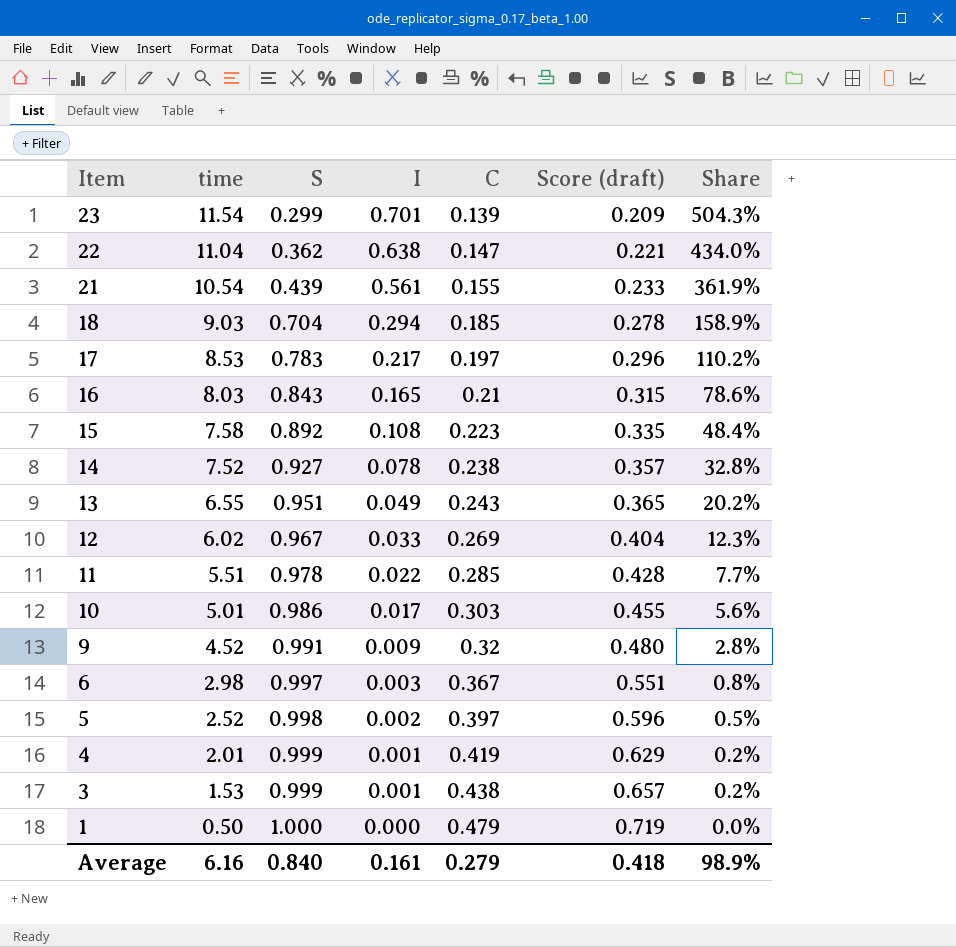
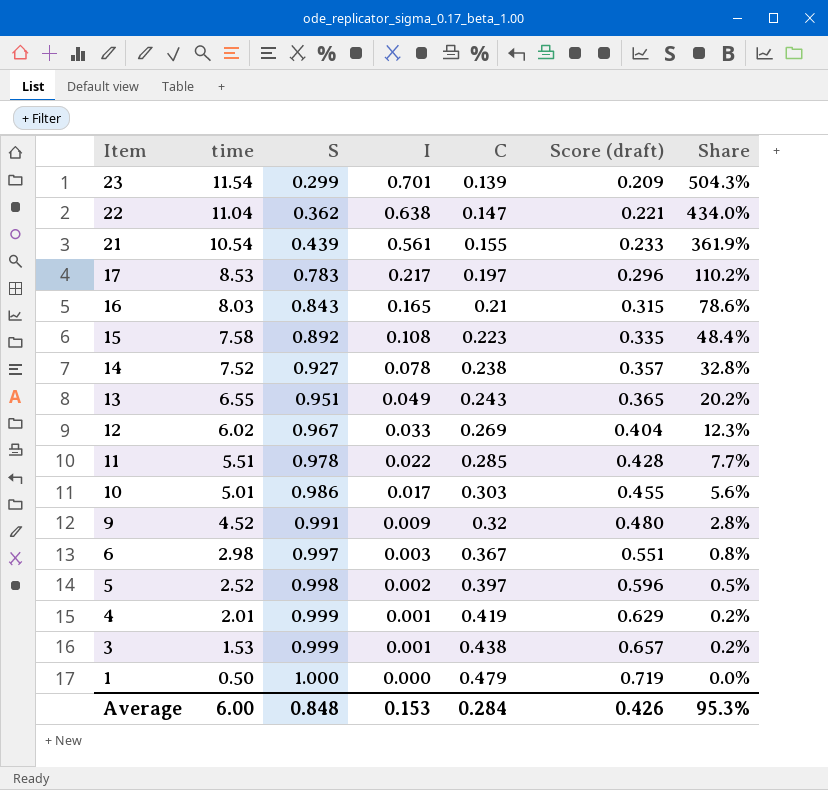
row 18: 9.03 | 0.704 | 0.294 | 0.185 | 0.278 | 158.9% -> none
Average | time: 6.16 -> 6.00
Average | S: 0.840 -> 0.848
Average | I: 0.161 -> 0.153
Average | C: 0.279 -> 0.284
Average | Score (draft): 0.418 -> 0.426
Average | Share: 98.9% -> 95.3%

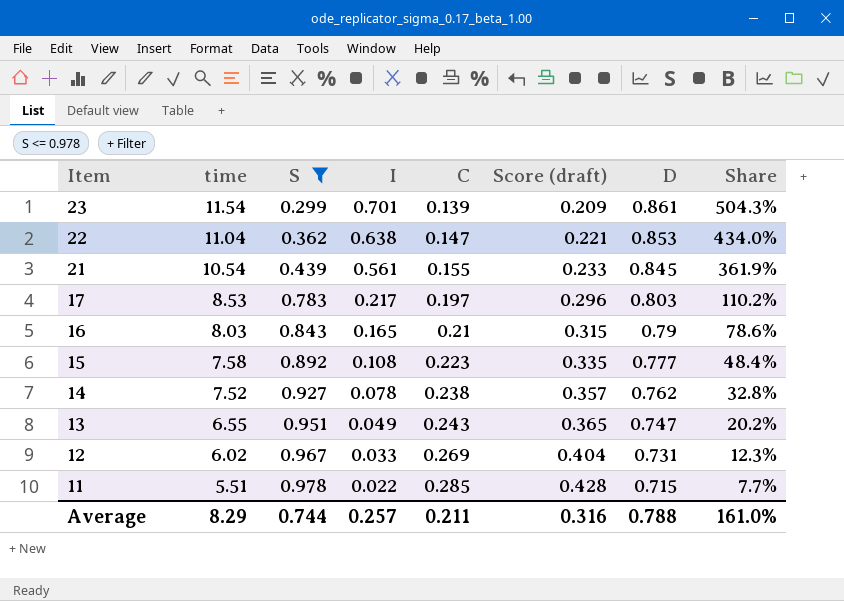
filter: none -> S <= 0.978
column D | position: none -> 7
Average | time: 6.00 -> 8.29
Average | S: 0.848 -> 0.744
Average | I: 0.153 -> 0.257
Average | C: 0.284 -> 0.211
Average | Score (draft): 0.426 -> 0.316
Average | Share: 95.3% -> 161.0%

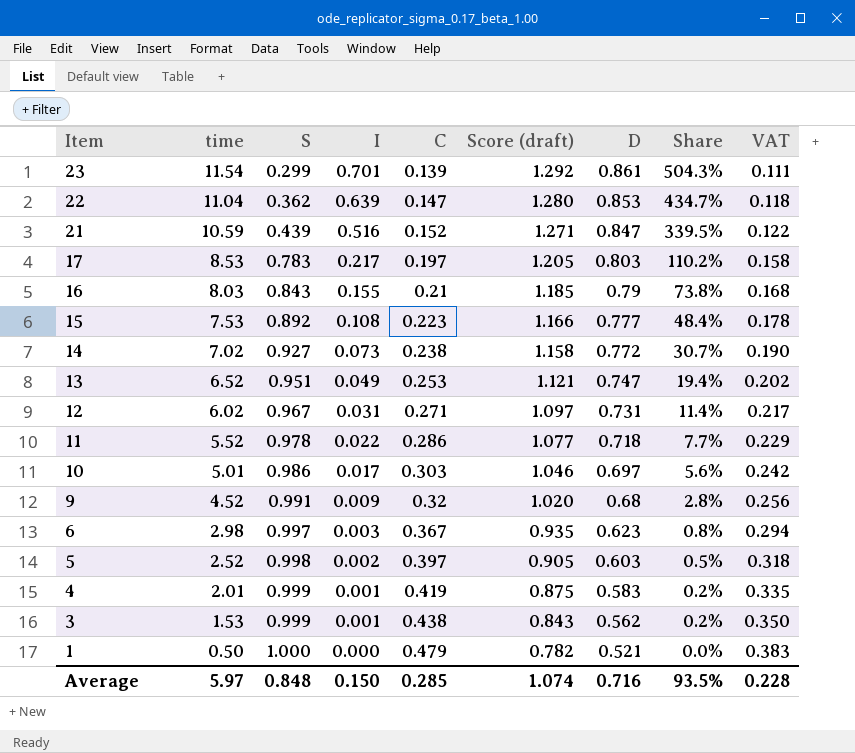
filter: S <= 0.978 -> none
column Score (draft) | formula: [C] * 1.5 -> [D] * 1.5
column VAT | formula: none -> [C] * 0.8
22 | I: 0.638 -> 0.639
22 | Share: 434.0% -> 434.7%
21 | time: 10.54 -> 10.59
21 | I: 0.561 -> 0.516
21 | C: 0.155 -> 0.152
21 | D: 0.845 -> 0.847
21 | Share: 361.9% -> 339.5%
16 | I: 0.165 -> 0.155
16 | Share: 78.6% -> 73.8%
15 | time: 7.58 -> 7.53
14 | time: 7.52 -> 7.02
14 | I: 0.078 -> 0.073
14 | D: 0.762 -> 0.772
14 | Share: 32.8% -> 30.7%
13 | time: 6.55 -> 6.52
13 | C: 0.243 -> 0.253
13 | Share: 20.2% -> 19.4%
12 | I: 0.033 -> 0.031
12 | C: 0.269 -> 0.271
12 | Share: 12.3% -> 11.4%
11 | time: 5.51 -> 5.52
11 | C: 0.285 -> 0.286
11 | D: 0.715 -> 0.718
Average | time: 8.29 -> 5.97
Average | S: 0.744 -> 0.848
Average | I: 0.257 -> 0.150
Average | C: 0.211 -> 0.285
Average | Score (draft): 0.316 -> 1.074
Average | D: 0.788 -> 0.716
Average | Share: 161.0% -> 93.5%

